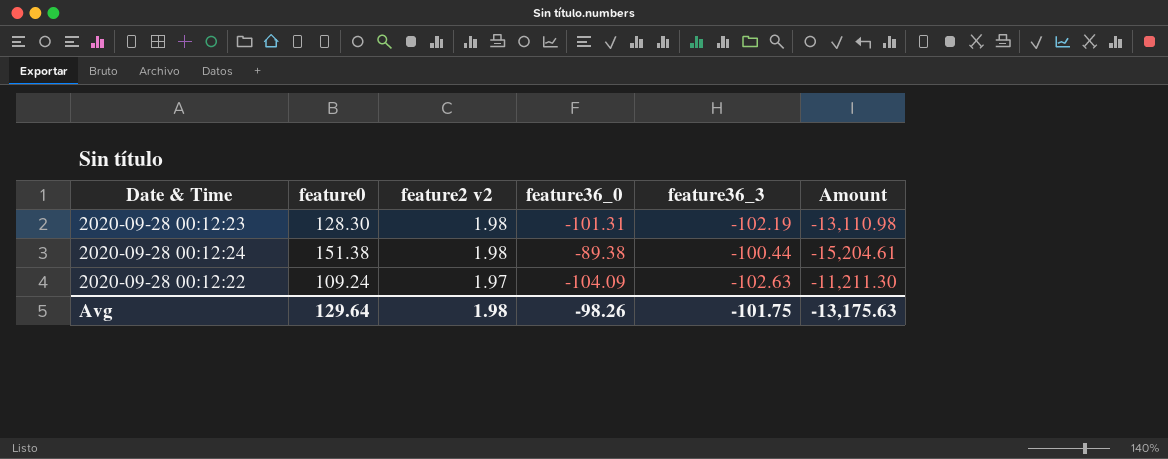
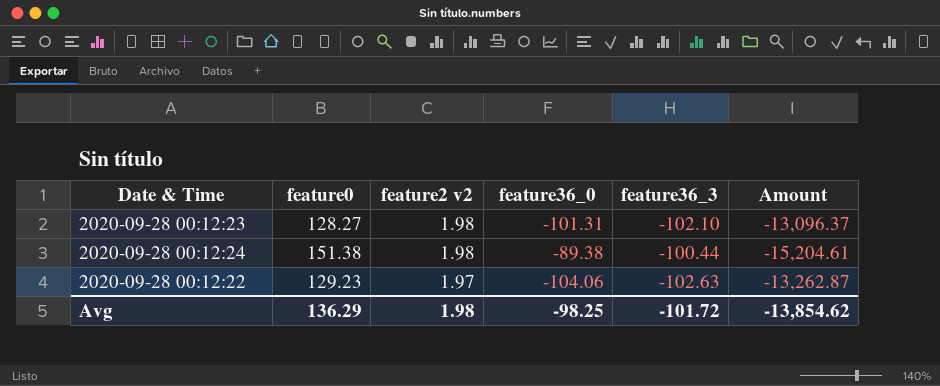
2020-09-28 00:12:23 | feature0: 128.30 -> 128.27
2020-09-28 00:12:23 | feature36_3: -102.19 -> -102.10
2020-09-28 00:12:23 | Amount: -13,110.98 -> -13,096.37
2020-09-28 00:12:22 | feature0: 109.24 -> 129.23
2020-09-28 00:12:22 | feature36_0: -104.09 -> -104.06
2020-09-28 00:12:22 | Amount: -11,211.30 -> -13,262.87
Avg | feature0: 129.64 -> 136.29
Avg | feature36_0: -98.26 -> -98.25
Avg | feature36_3: -101.75 -> -101.72
Avg | Amount: -13,175.63 -> -13,854.62

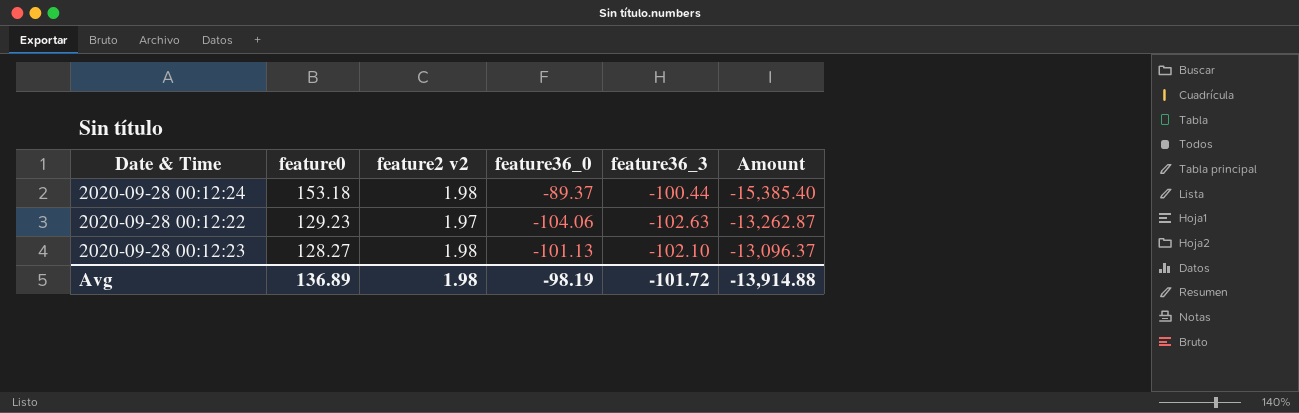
row order: feature2 v2 descending -> feature0 descending
2020-09-28 00:12:24 | feature0: 151.38 -> 153.18
2020-09-28 00:12:24 | feature36_0: -89.38 -> -89.37
2020-09-28 00:12:24 | Amount: -15,204.61 -> -15,385.40
2020-09-28 00:12:23 | feature36_0: -101.31 -> -101.13
Avg | feature0: 136.29 -> 136.89
Avg | feature36_0: -98.25 -> -98.19
Avg | Amount: -13,854.62 -> -13,914.88

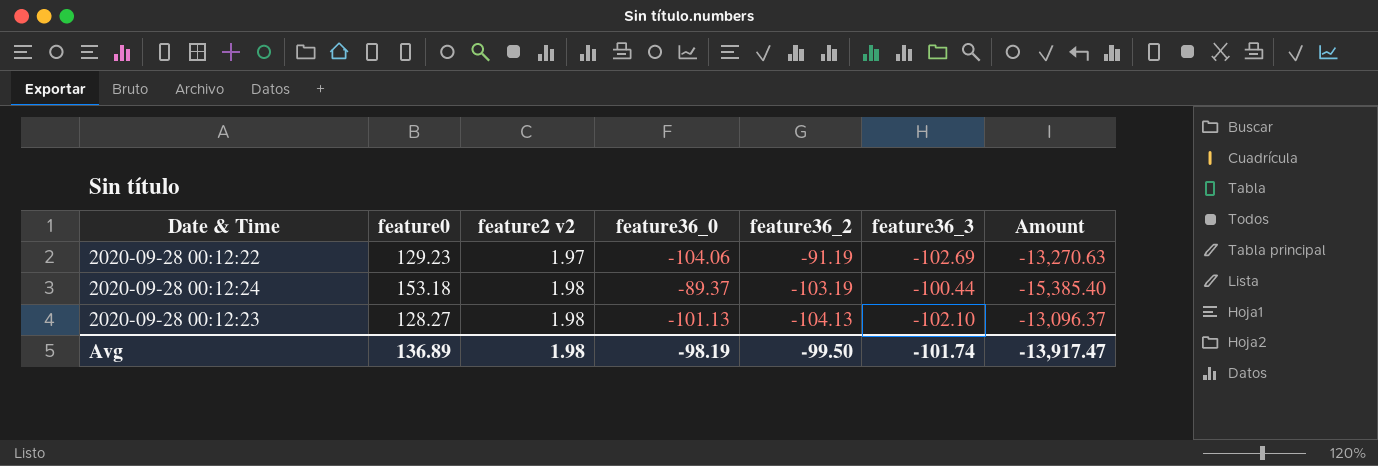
row order: feature0 descending -> feature2 v2 ascending
column feature36_2 | position: none -> 5
2020-09-28 00:12:22 | feature36_3: -102.63 -> -102.69
2020-09-28 00:12:22 | Amount: -13,262.87 -> -13,270.63
Avg | feature36_3: -101.72 -> -101.74
Avg | Amount: -13,914.88 -> -13,917.47

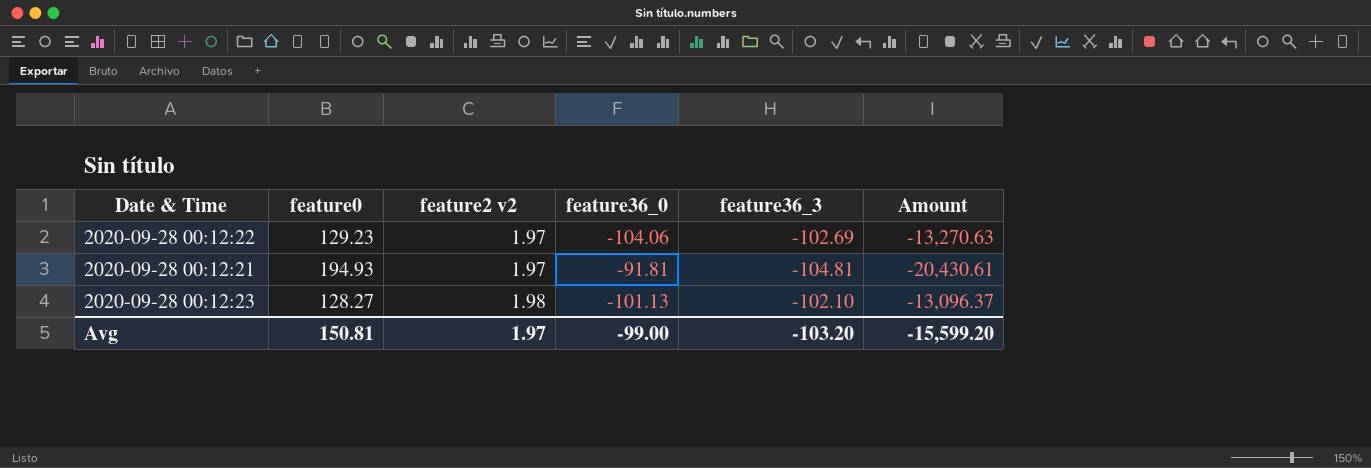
column feature36_2 | position: 5 -> none
row 2020-09-28 00:12:24: 153.18 | 1.98 | -89.37 | -103.19 | -100.44 | -15,385.40 -> none
row 2020-09-28 00:12:21: none -> 194.93 | 1.97 | -91.81 | -104.81 | -20,430.61
Avg | feature0: 136.89 -> 150.81
Avg | feature2 v2: 1.98 -> 1.97
Avg | feature36_0: -98.19 -> -99.00
Avg | feature36_3: -101.74 -> -103.20
Avg | Amount: -13,917.47 -> -15,599.20

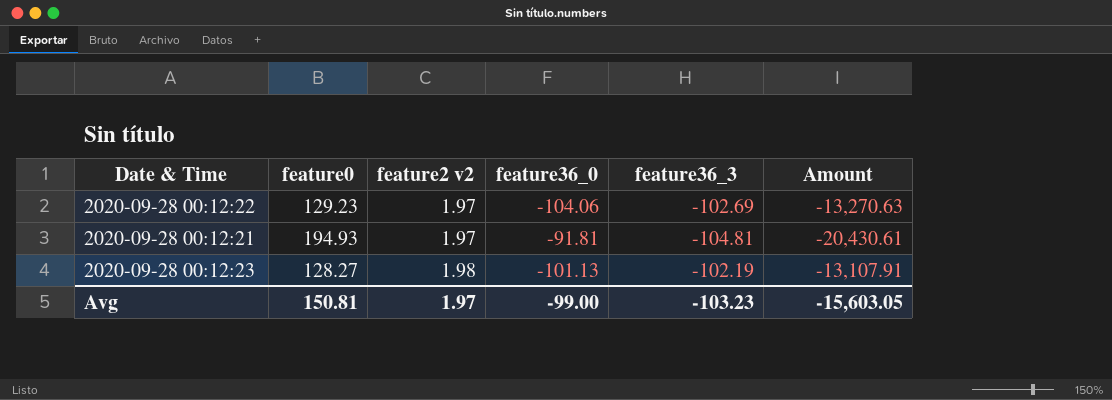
2020-09-28 00:12:23 | feature36_3: -102.10 -> -102.19
2020-09-28 00:12:23 | Amount: -13,096.37 -> -13,107.91
Avg | feature36_3: -103.20 -> -103.23
Avg | Amount: -15,599.20 -> -15,603.05

